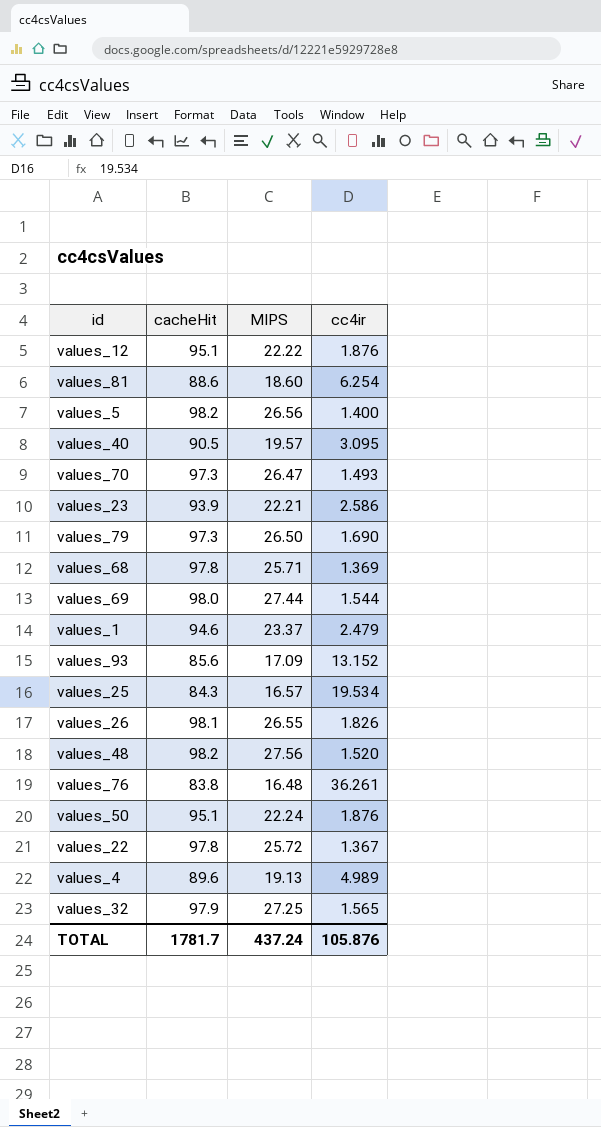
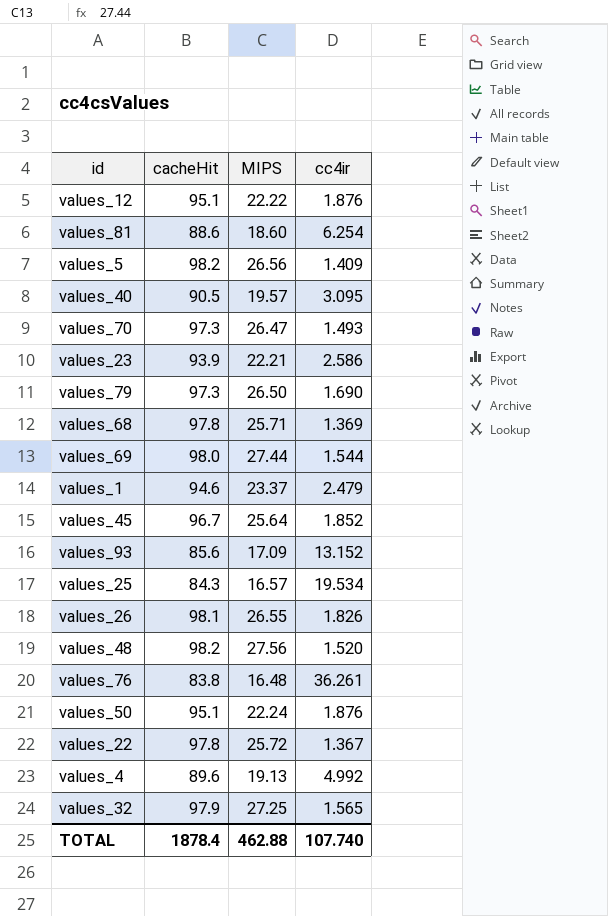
values_5 | cc4ir: 1.400 -> 1.409
row values_45: none -> 96.7 | 25.64 | 1.852
values_4 | cc4ir: 4.989 -> 4.992
TOTAL | cacheHit: 1781.7 -> 1878.4
TOTAL | MIPS: 437.24 -> 462.88
TOTAL | cc4ir: 105.876 -> 107.740

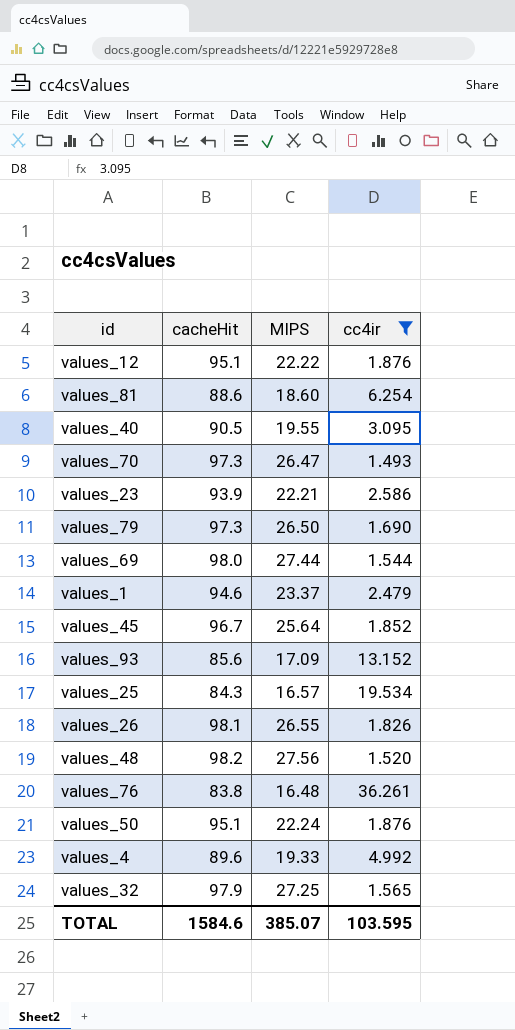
filter: none -> cc4ir >= 1.493
values_40 | MIPS: 19.57 -> 19.55
values_4 | MIPS: 19.13 -> 19.33
TOTAL | cacheHit: 1878.4 -> 1584.6
TOTAL | MIPS: 462.88 -> 385.07
TOTAL | cc4ir: 107.740 -> 103.595

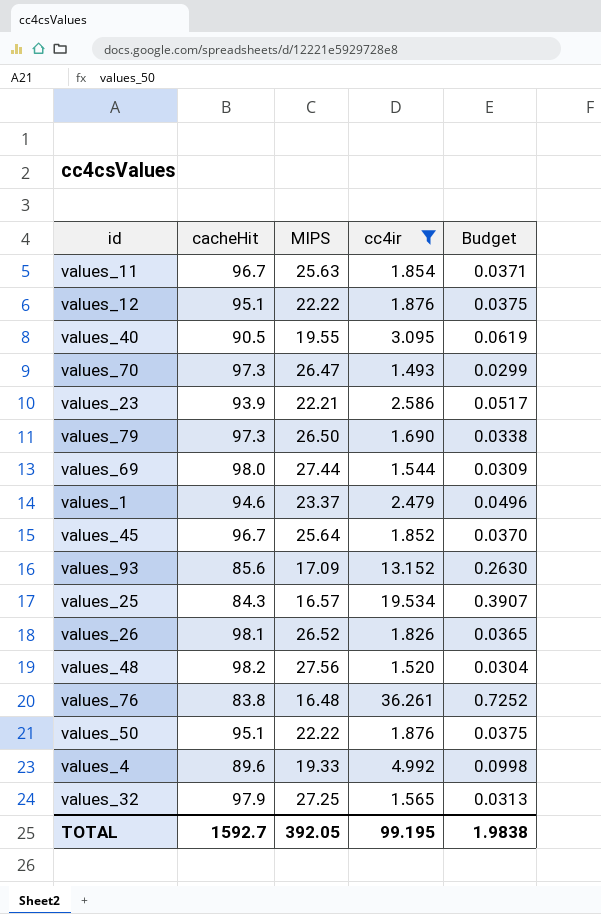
column Budget | formula: none -> [cc4ir] * 0.02
row values_81: 88.6 | 18.60 | 6.254 -> none
row values_11: none -> 96.7 | 25.63 | 1.854 | 0.0371
values_26 | MIPS: 26.55 -> 26.52
values_50 | MIPS: 22.24 -> 22.22
TOTAL | cacheHit: 1584.6 -> 1592.7
TOTAL | MIPS: 385.07 -> 392.05
TOTAL | cc4ir: 103.595 -> 99.195

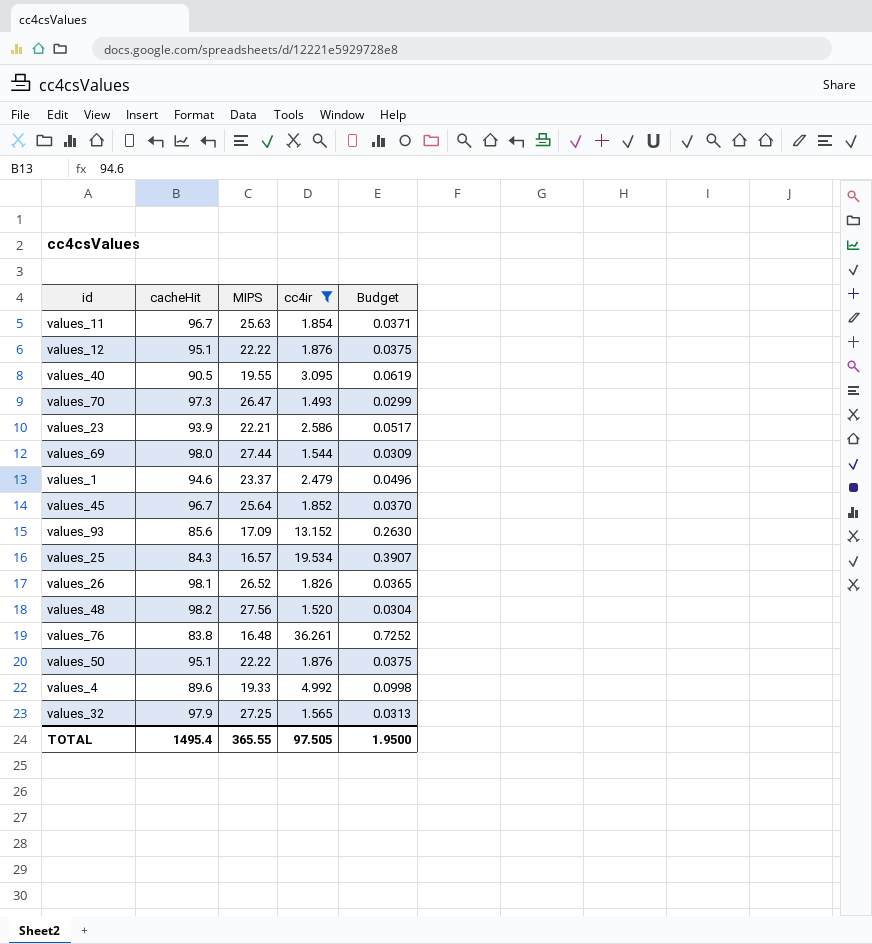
row values_79: 97.3 | 26.50 | 1.690 | 0.0338 -> none
TOTAL | cacheHit: 1592.7 -> 1495.4
TOTAL | MIPS: 392.05 -> 365.55
TOTAL | cc4ir: 99.195 -> 97.505
TOTAL | Budget: 1.9838 -> 1.9500

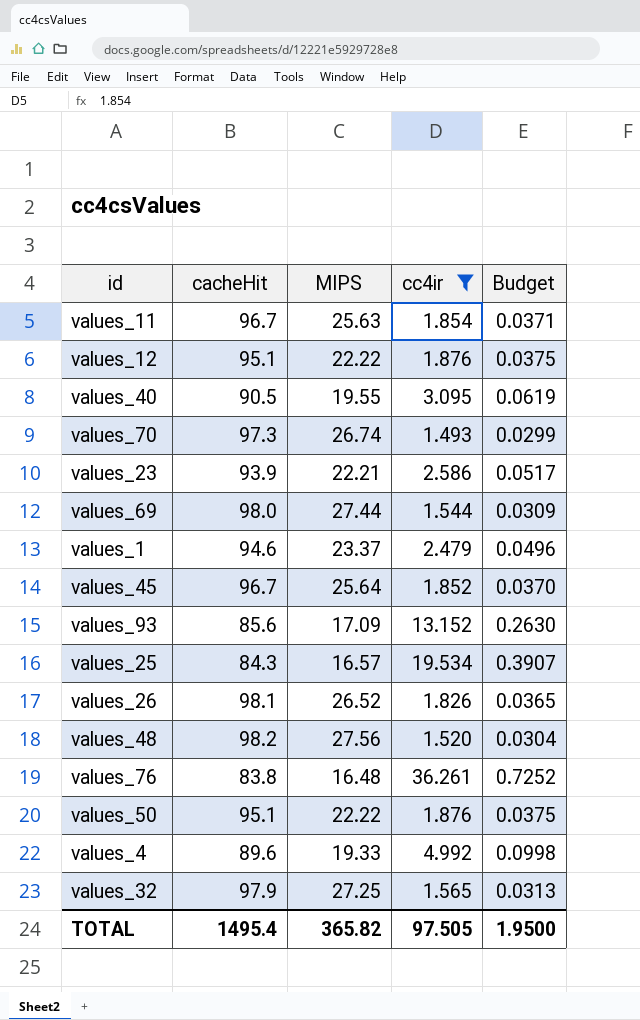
values_70 | MIPS: 26.47 -> 26.74
TOTAL | MIPS: 365.55 -> 365.82

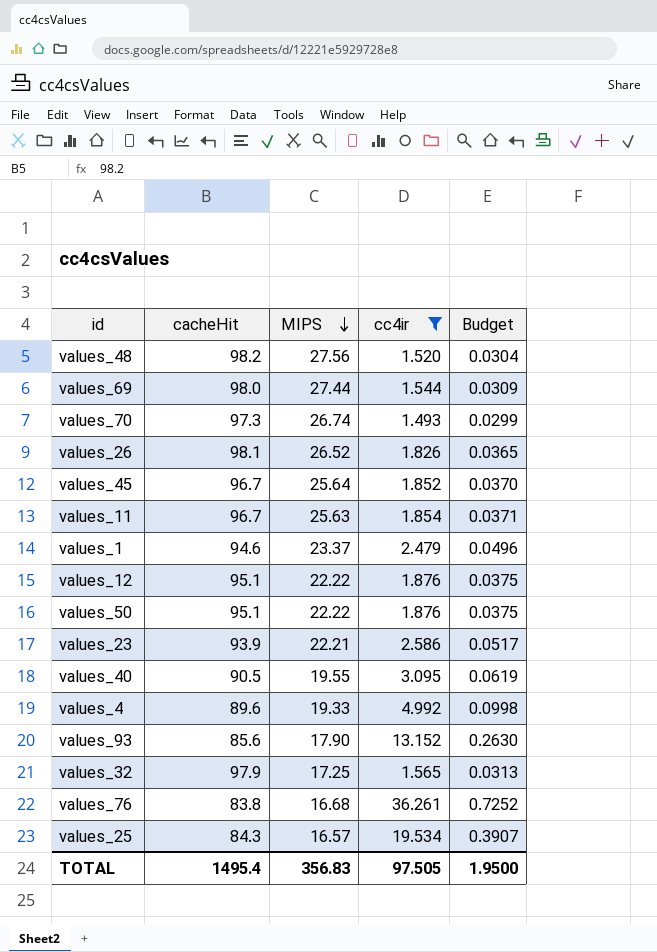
row order: none -> MIPS descending
values_93 | MIPS: 17.09 -> 17.90
values_32 | MIPS: 27.25 -> 17.25
values_76 | MIPS: 16.48 -> 16.68
TOTAL | MIPS: 365.82 -> 356.83

